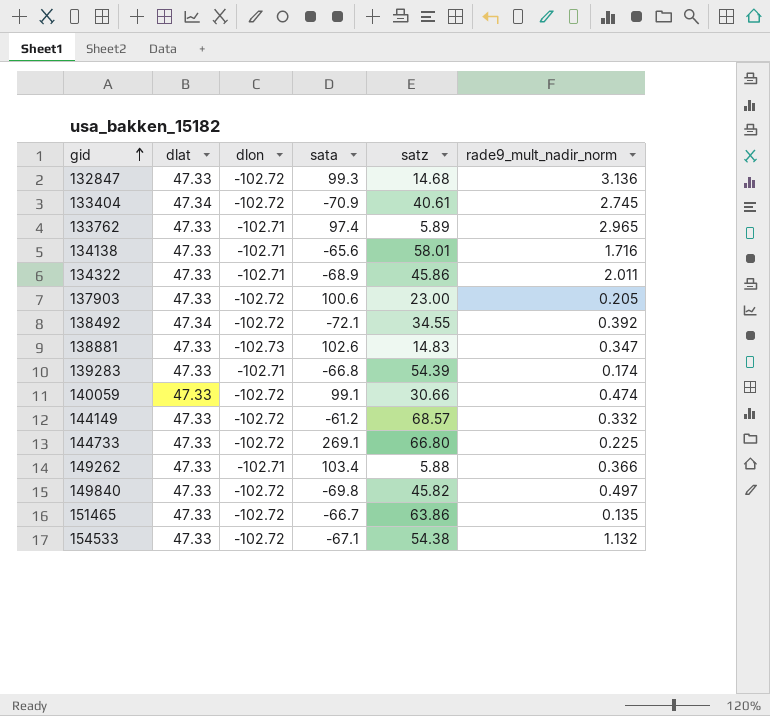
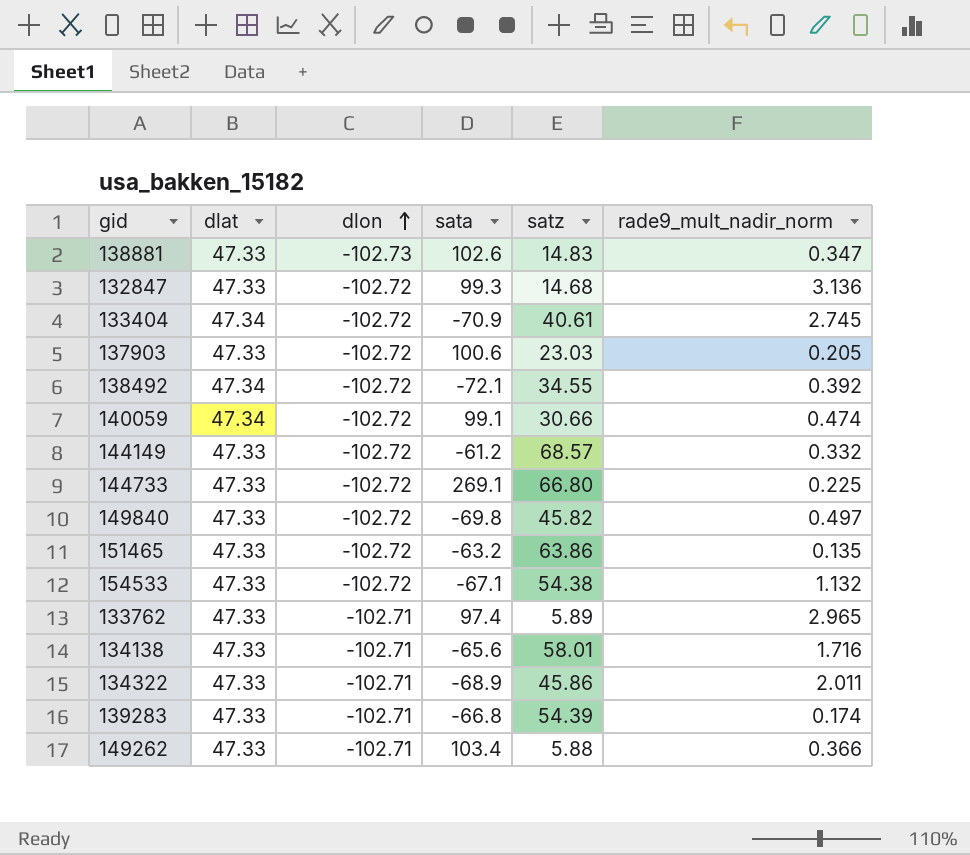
row order: gid ascending -> dlon ascending
137903 | satz: 23.00 -> 23.03
140059 | dlat: 47.33 -> 47.34
151465 | sata: -66.7 -> -63.2

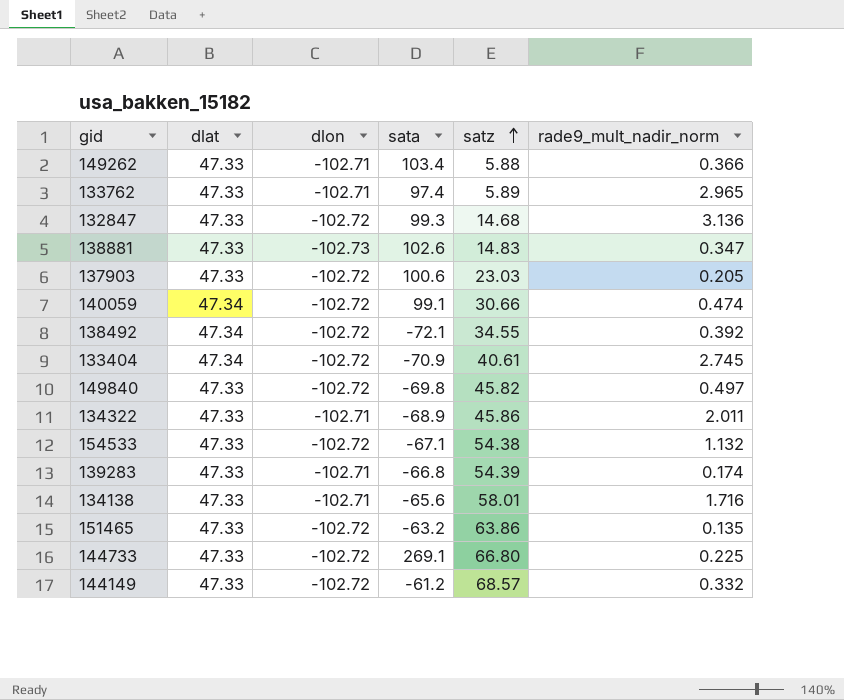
row order: dlon ascending -> satz ascending

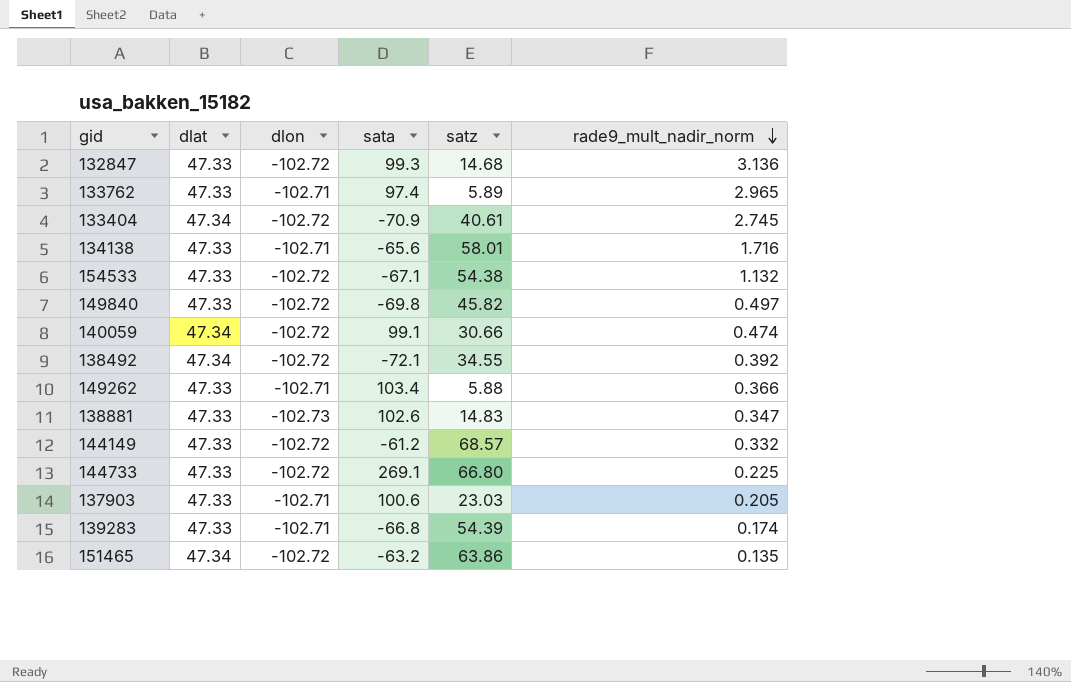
row order: satz ascending -> rade9_mult_nadir_norm descending
row 134322: 47.33 | -102.71 | -68.9 | 45.86 | 2.011 -> none
137903 | dlon: -102.72 -> -102.71
151465 | dlat: 47.33 -> 47.34

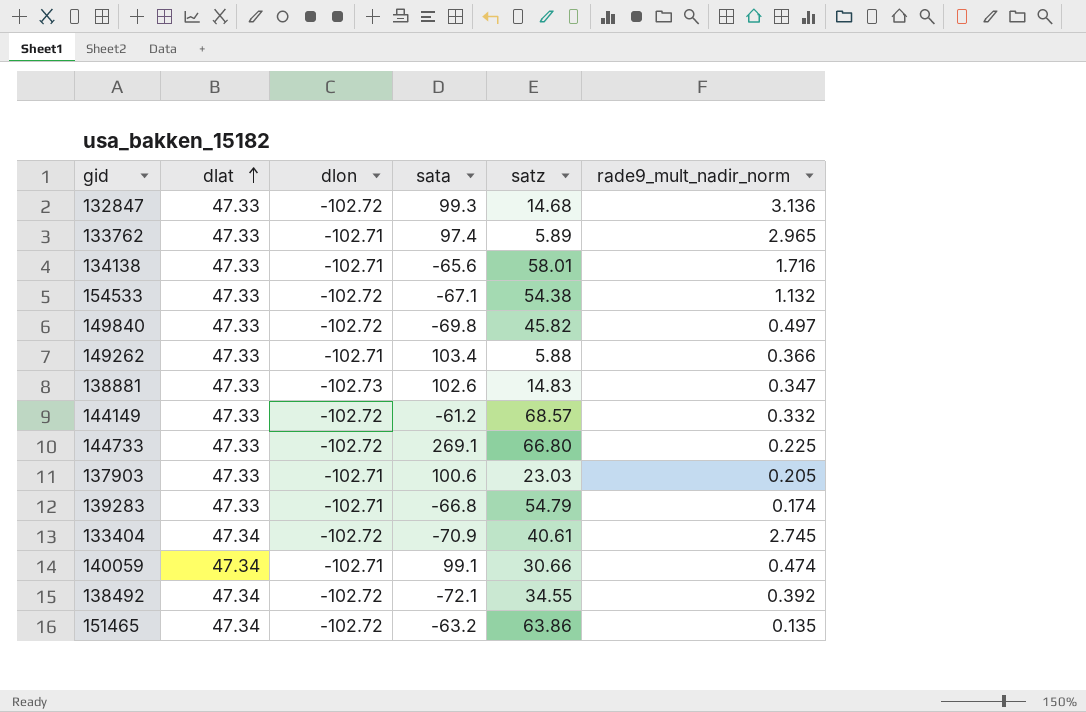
row order: rade9_mult_nadir_norm descending -> dlat ascending
139283 | satz: 54.39 -> 54.79
140059 | dlon: -102.72 -> -102.71

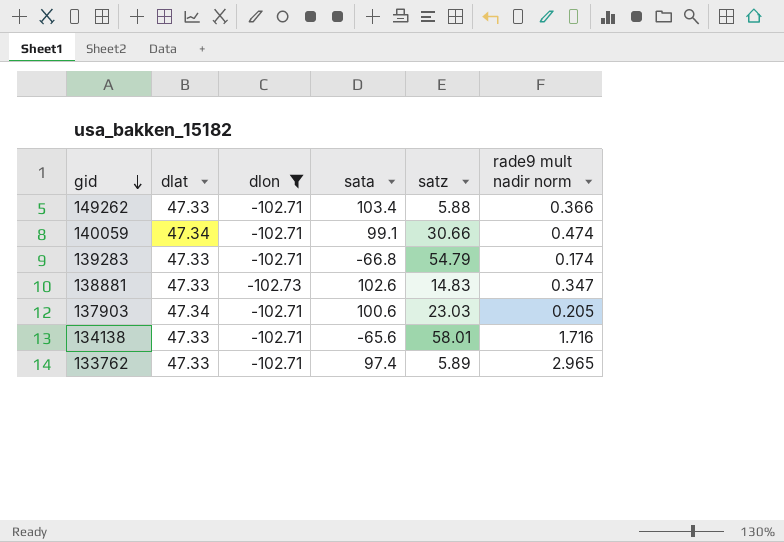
filter: none -> dlon != -102.72
row order: dlat ascending -> gid descending
column name: rade9_mult_nadir_norm -> rade9 mult nadir norm
137903 | dlat: 47.33 -> 47.34

